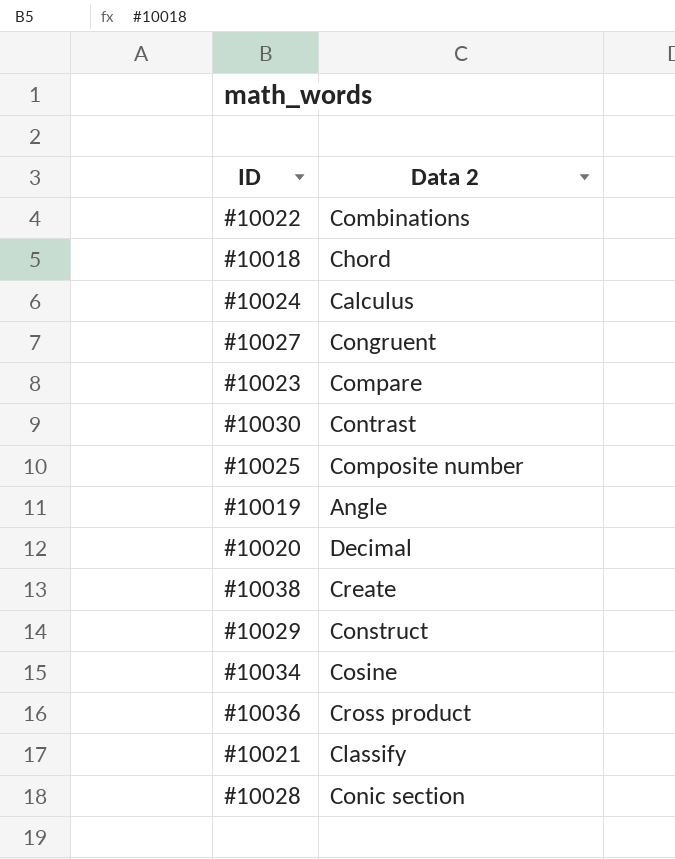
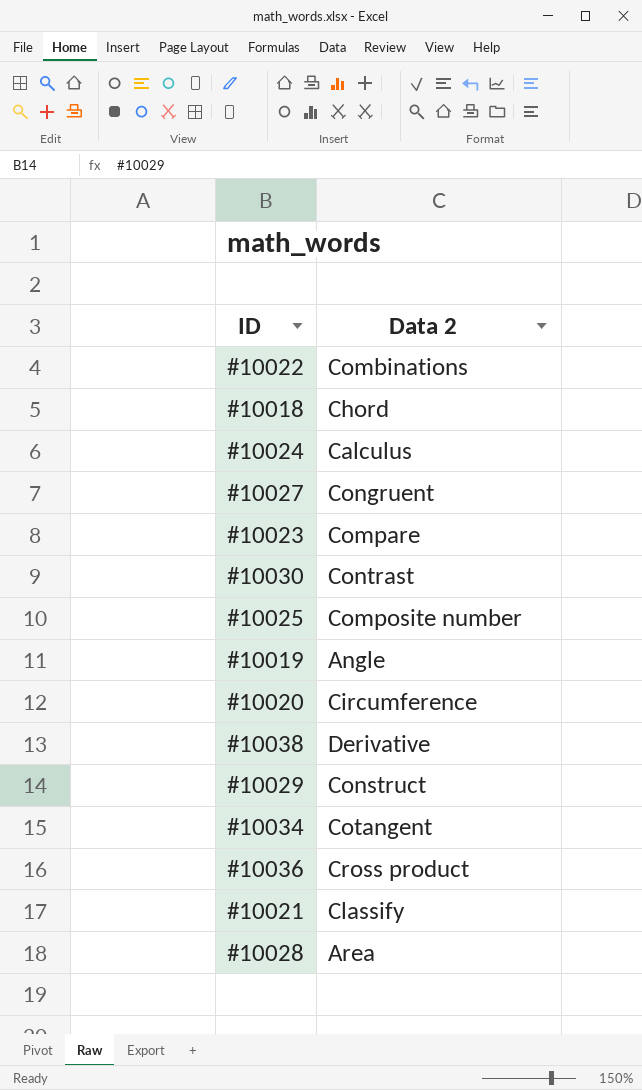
#10020 | Data 2: Decimal -> Circumference
#10038 | Data 2: Create -> Derivative
#10034 | Data 2: Cosine -> Cotangent
#10028 | Data 2: Conic section -> Area

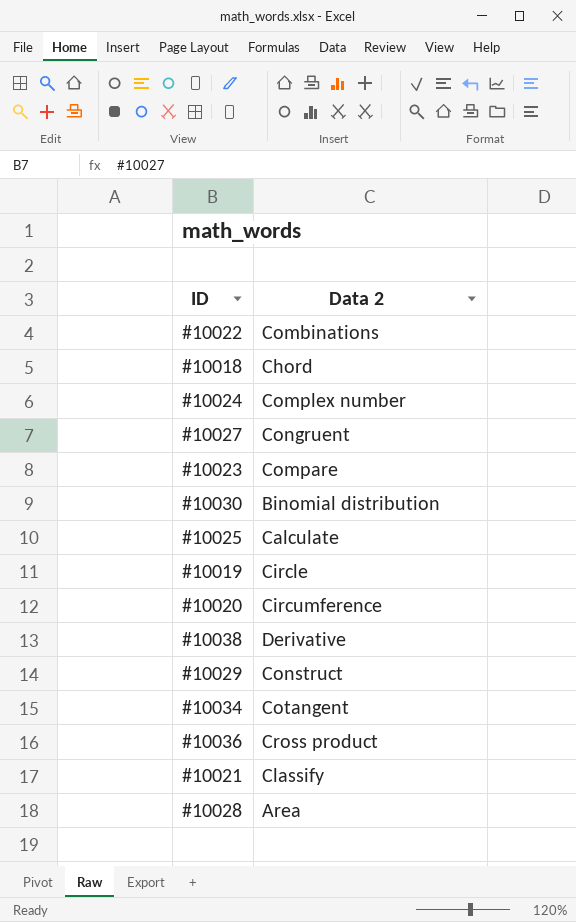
#10024 | Data 2: Calculus -> Complex number
#10030 | Data 2: Contrast -> Binomial distribution
#10025 | Data 2: Composite number -> Calculate
#10019 | Data 2: Angle -> Circle

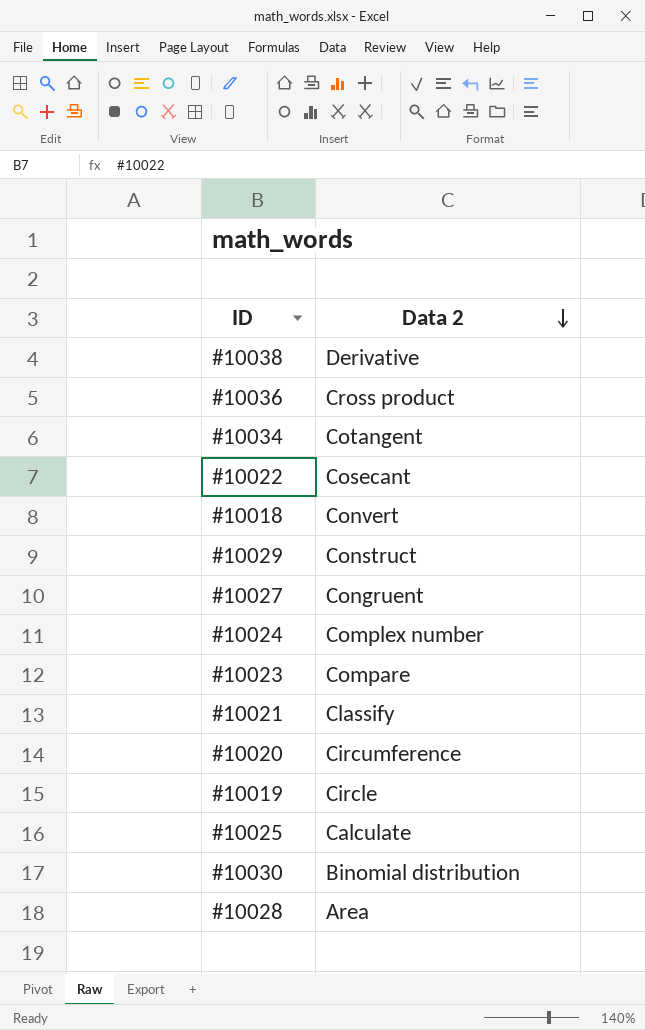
row order: none -> Data 2 descending
#10022 | Data 2: Combinations -> Cosecant
#10018 | Data 2: Chord -> Convert

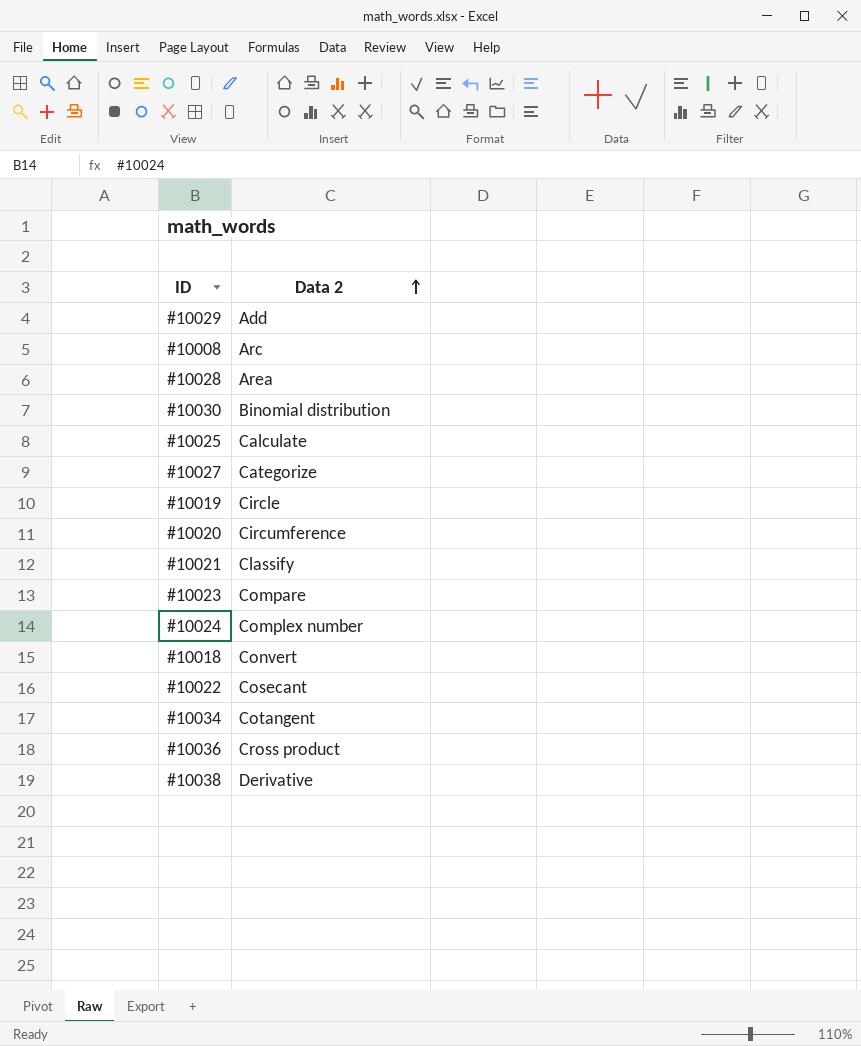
row order: Data 2 descending -> Data 2 ascending
#10029 | Data 2: Construct -> Add
row #10008: none -> Arc
#10027 | Data 2: Congruent -> Categorize

